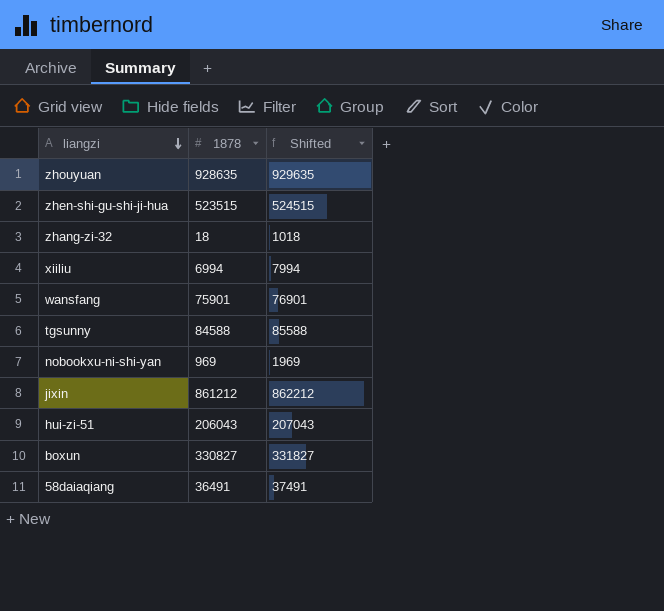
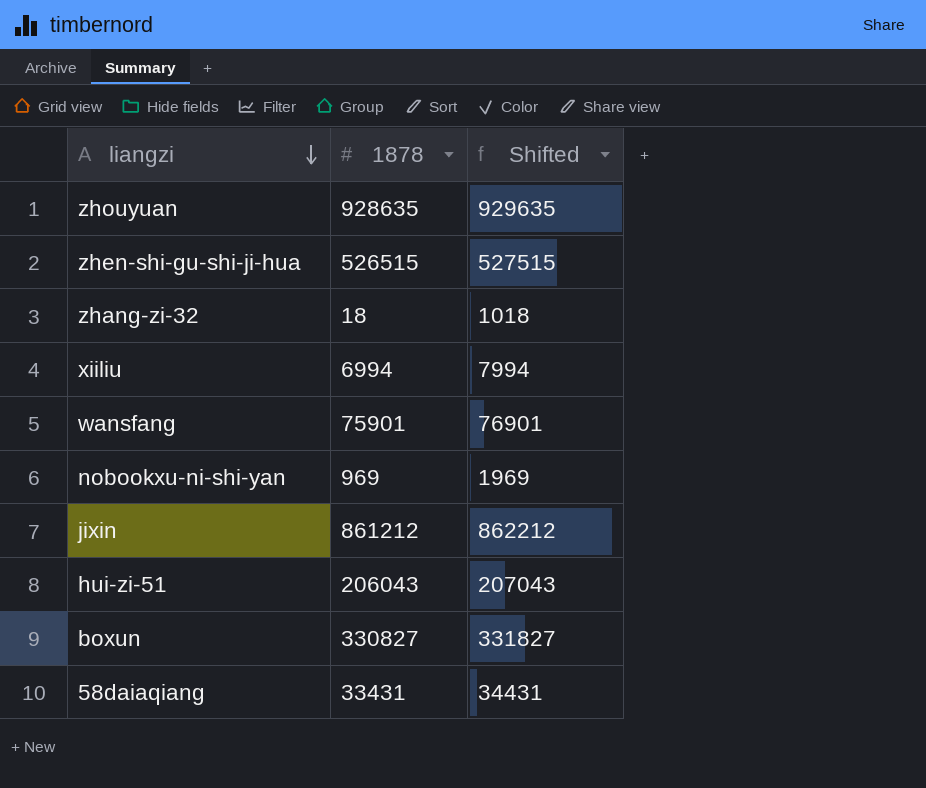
row tgsunny: 84588 | 85588 -> none
zhen-shi-gu-shi-ji-hua | 1878: 523515 -> 526515
zhen-shi-gu-shi-ji-hua | Shifted: 524515 -> 527515
58daiaqiang | 1878: 36491 -> 33431
58daiaqiang | Shifted: 37491 -> 34431

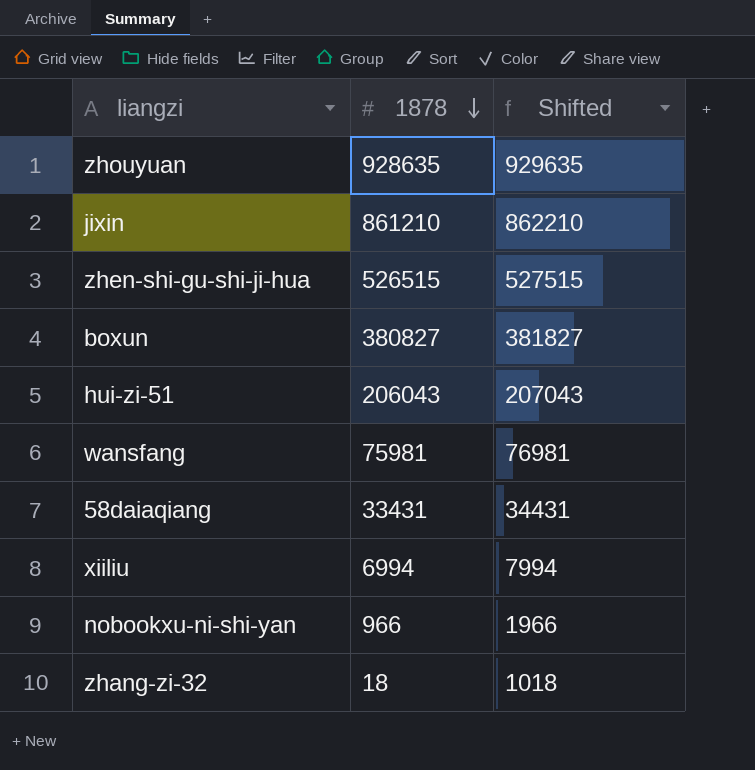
row order: liangzi descending -> 1878 descending
jixin | 1878: 861212 -> 861210
jixin | Shifted: 862212 -> 862210
boxun | 1878: 330827 -> 380827
boxun | Shifted: 331827 -> 381827
wansfang | 1878: 75901 -> 75981
wansfang | Shifted: 76901 -> 76981
nobookxu-ni-shi-yan | 1878: 969 -> 966
nobookxu-ni-shi-yan | Shifted: 1969 -> 1966

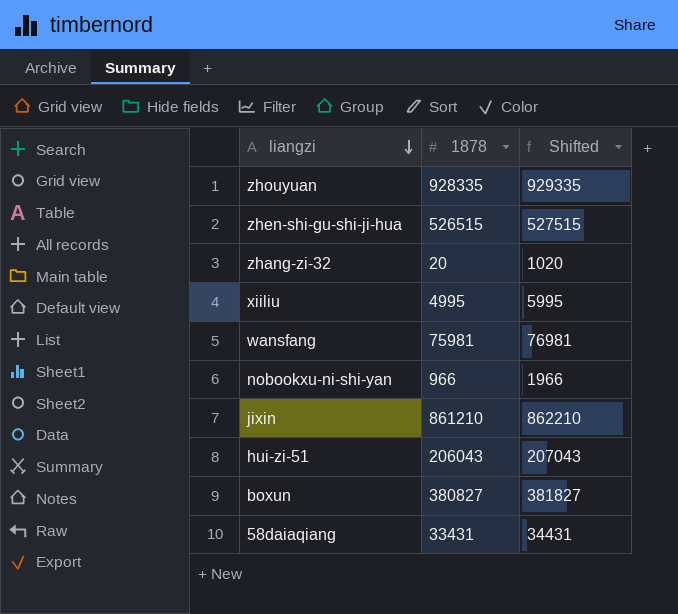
row order: 1878 descending -> liangzi descending
zhouyuan | 1878: 928635 -> 928335
zhouyuan | Shifted: 929635 -> 929335
zhang-zi-32 | 1878: 18 -> 20
zhang-zi-32 | Shifted: 1018 -> 1020
xiiliu | 1878: 6994 -> 4995
xiiliu | Shifted: 7994 -> 5995

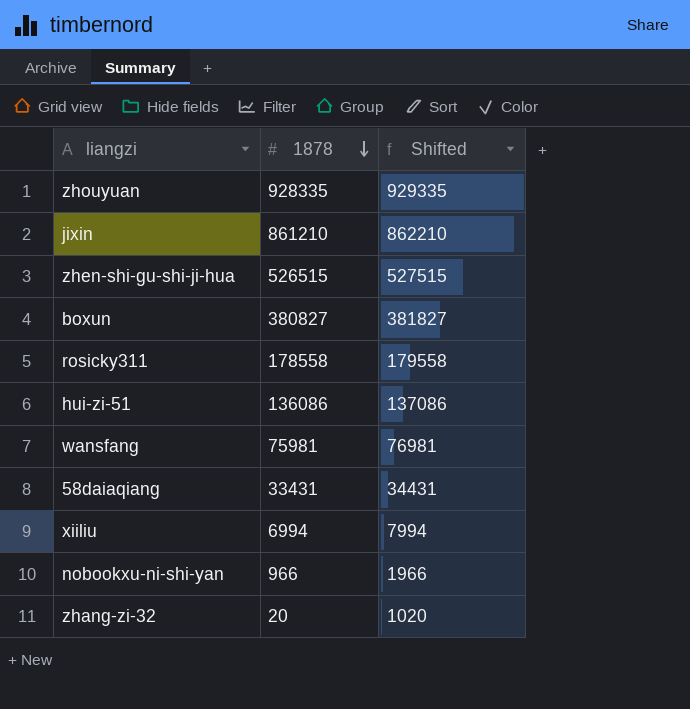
row order: liangzi descending -> 1878 descending
row rosicky311: none -> 178558 | 179558
hui-zi-51 | 1878: 206043 -> 136086
hui-zi-51 | Shifted: 207043 -> 137086
xiiliu | 1878: 4995 -> 6994
xiiliu | Shifted: 5995 -> 7994

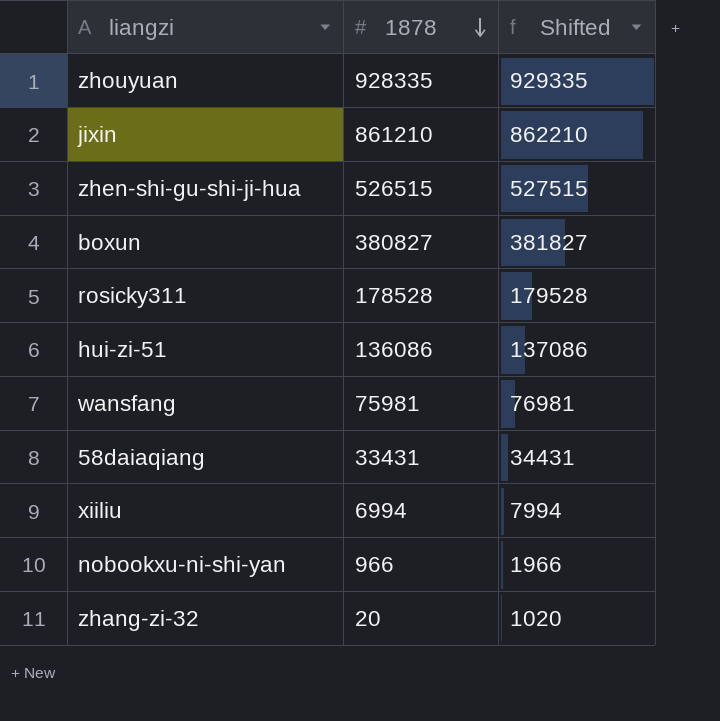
rosicky311 | 1878: 178558 -> 178528
rosicky311 | Shifted: 179558 -> 179528

